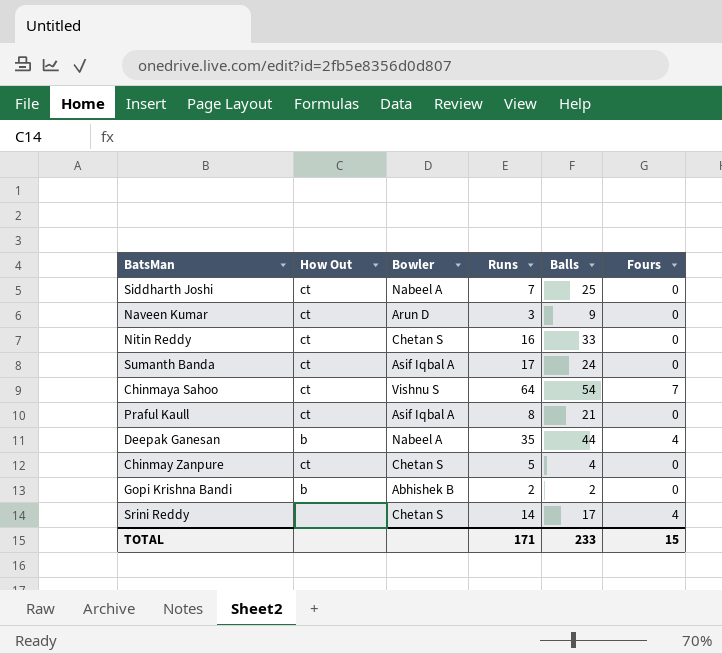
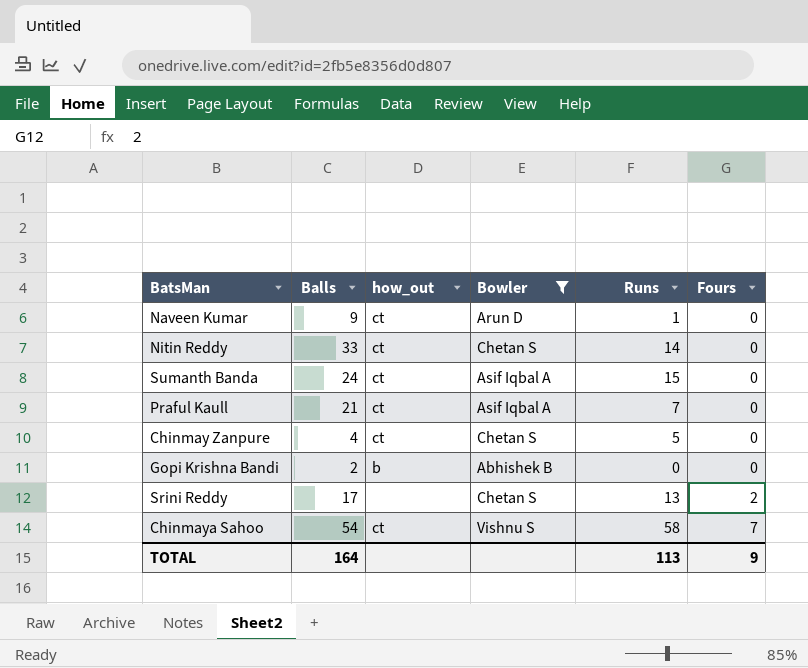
filter: none -> Bowler != Nabeel A
row order: none -> Fours ascending
column Balls | position: 5 -> 2
column name: How Out -> how_out
Naveen Kumar | Runs: 3 -> 1
Nitin Reddy | Runs: 16 -> 14
Sumanth Banda | Runs: 17 -> 15
Praful Kaull | Runs: 8 -> 7
Gopi Krishna Bandi | Runs: 2 -> 0
Srini Reddy | Runs: 14 -> 13
Srini Reddy | Fours: 4 -> 2
Chinmaya Sahoo | Runs: 64 -> 58
TOTAL | Balls: 233 -> 164
TOTAL | Runs: 171 -> 113
TOTAL | Fours: 15 -> 9

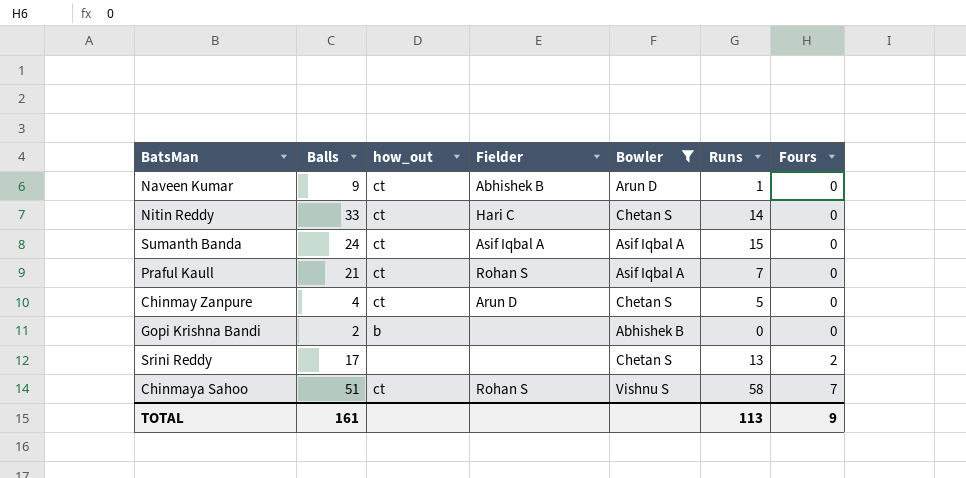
column Fielder | position: none -> 4
Chinmaya Sahoo | Balls: 54 -> 51
TOTAL | Balls: 164 -> 161

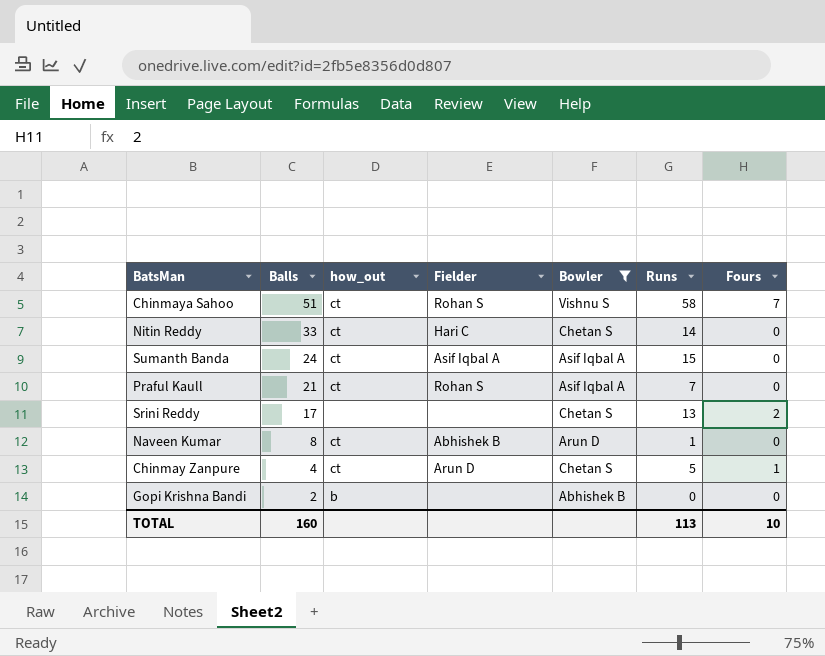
row order: Fours ascending -> Balls descending
Naveen Kumar | Balls: 9 -> 8
Chinmay Zanpure | Fours: 0 -> 1
TOTAL | Balls: 161 -> 160
TOTAL | Fours: 9 -> 10

